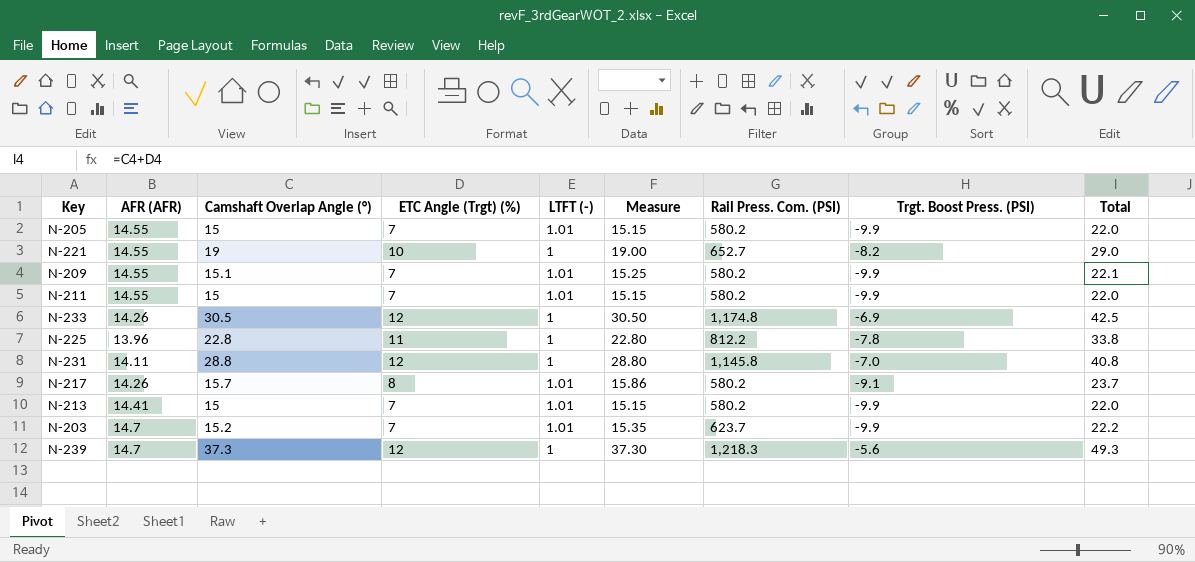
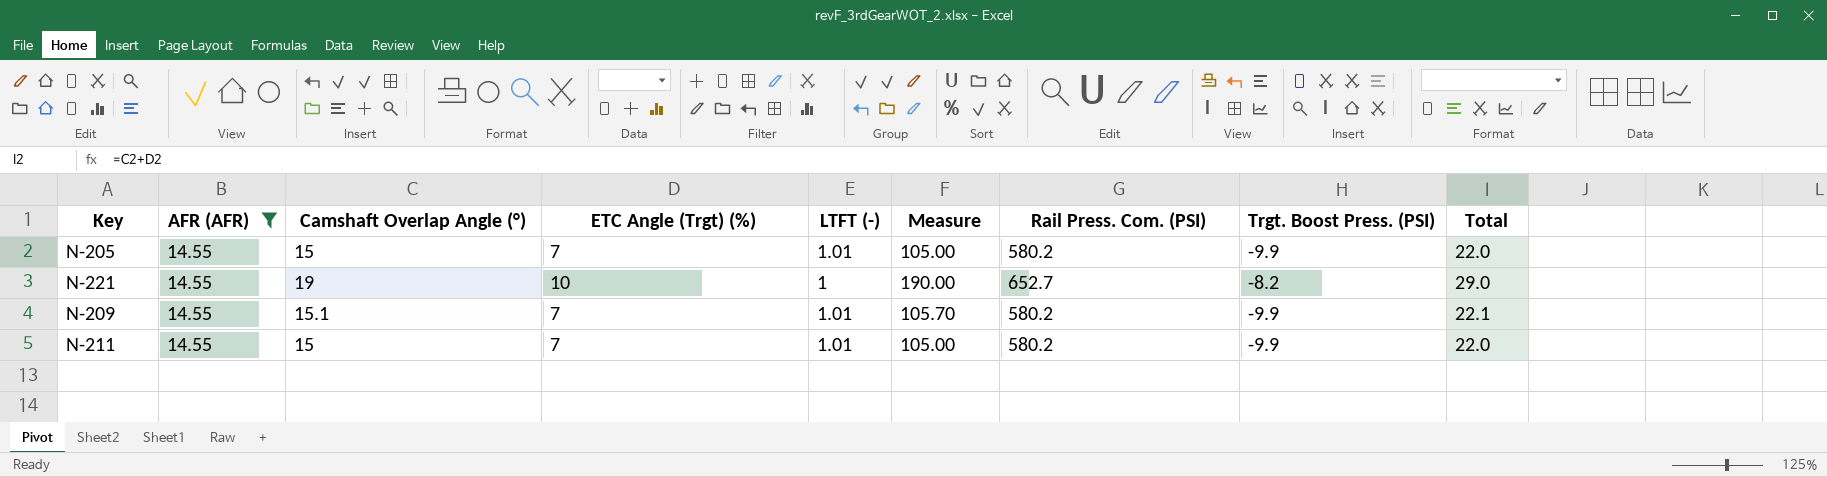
filter: none -> AFR (AFR) = 14.55
column Measure | formula: [Camshaft Overlap Angle (°)] * [LTFT (-)] -> [Camshaft Overlap Angle (°)] * [ETC Angle (Trgt) (%)]

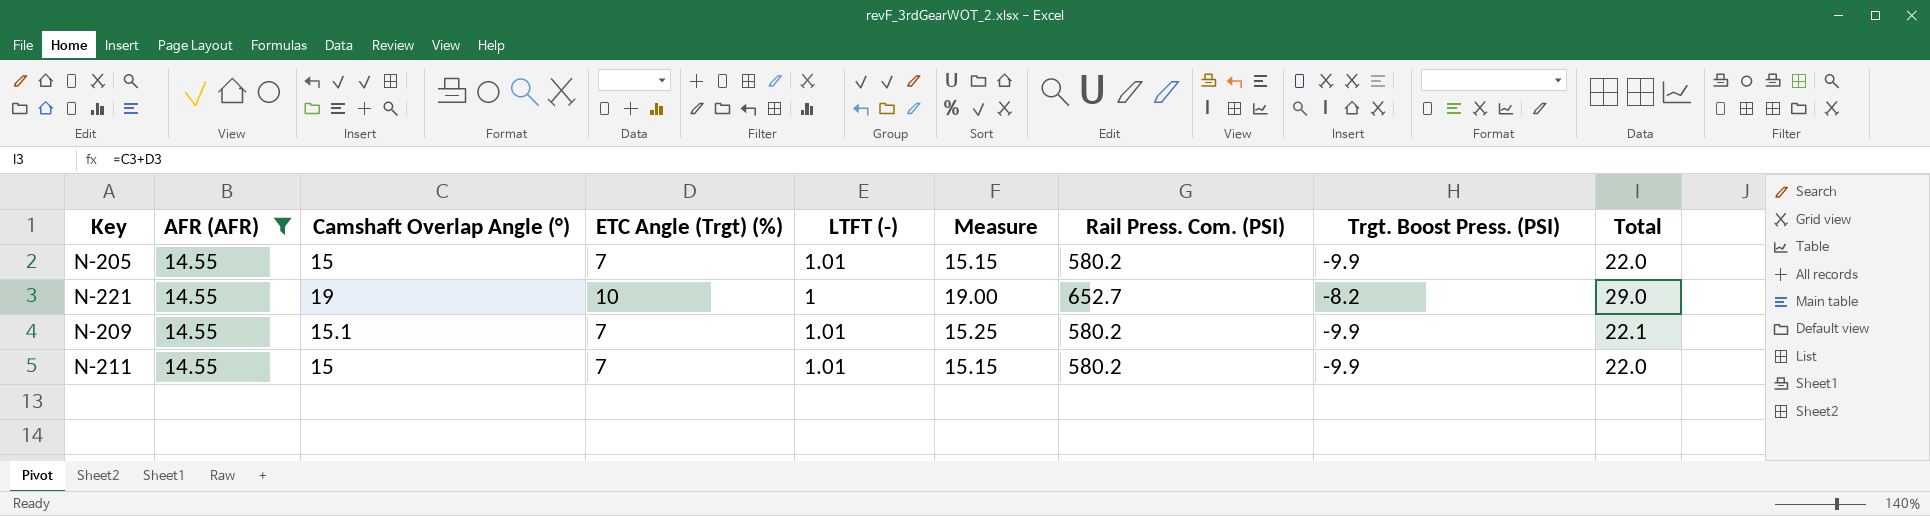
column Measure | formula: [Camshaft Overlap Angle (°)] * [ETC Angle (Trgt) (%)] -> [Camshaft Overlap Angle (°)] * [LTFT (-)]

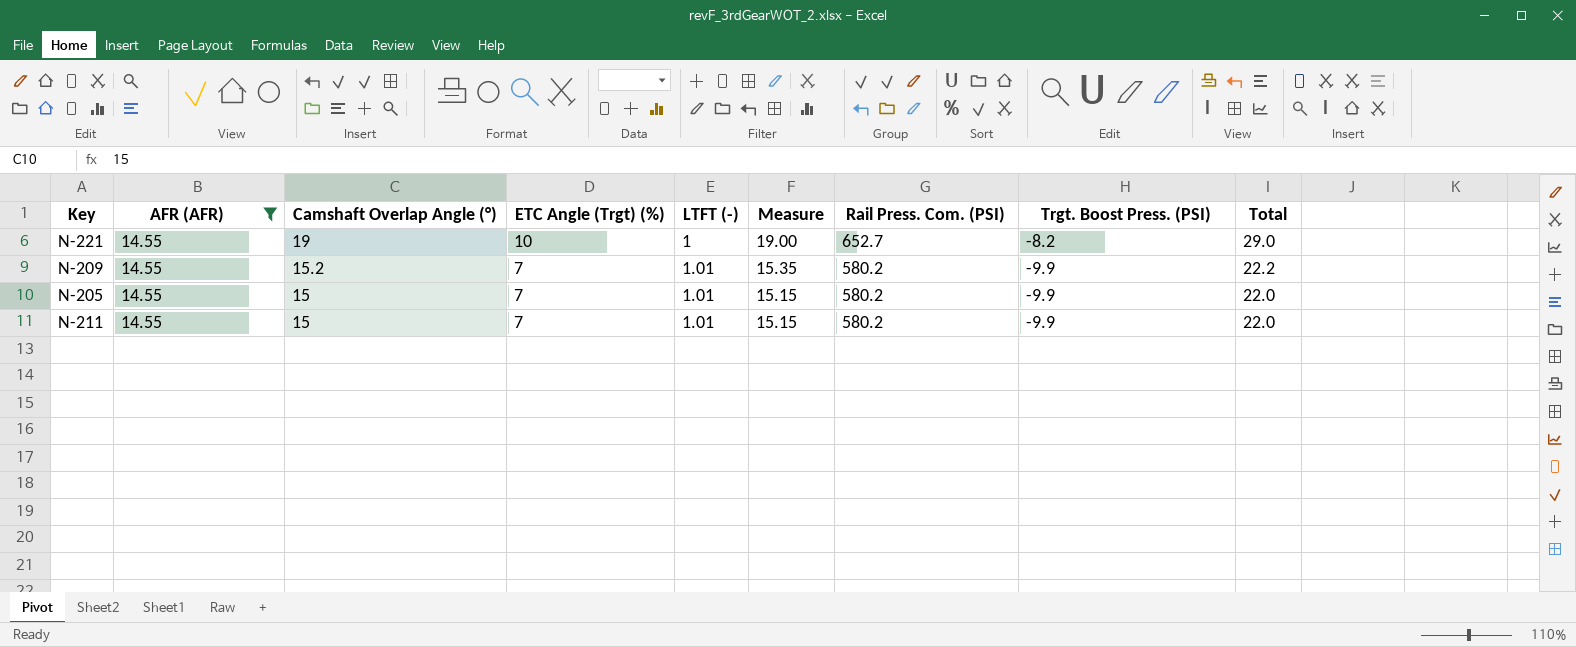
row order: none -> Camshaft Overlap Angle (°) descending
N-209 | Camshaft Overlap Angle (°): 15.1 -> 15.2
N-209 | Measure: 15.25 -> 15.35
N-209 | Total: 22.1 -> 22.2

